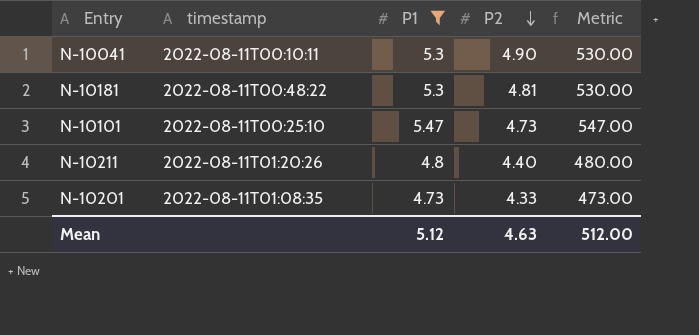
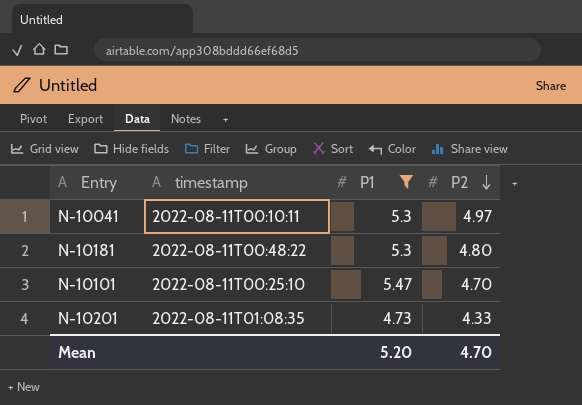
column Metric | formula: [P1] * 100 -> none
row N-10211: 2022-08-11T01:20:26 | 4.8 | 4.40 | 480.00 -> none
N-10041 | P2: 4.90 -> 4.97
N-10181 | P2: 4.81 -> 4.80
N-10101 | P2: 4.73 -> 4.70
Mean | P1: 5.12 -> 5.20
Mean | P2: 4.63 -> 4.70

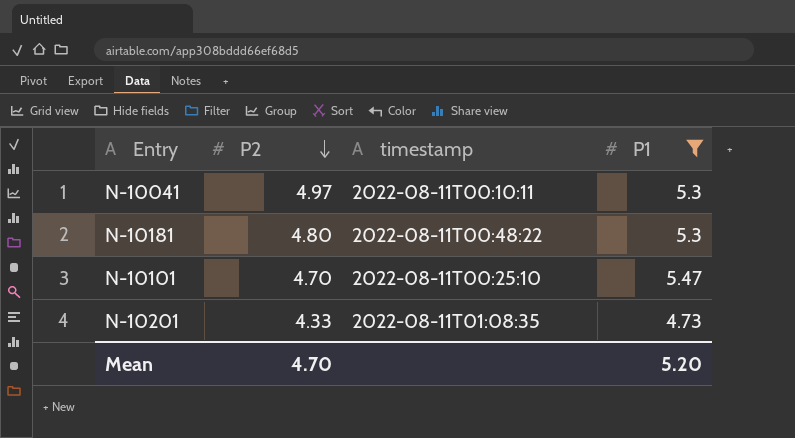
column P2 | position: 4 -> 2

